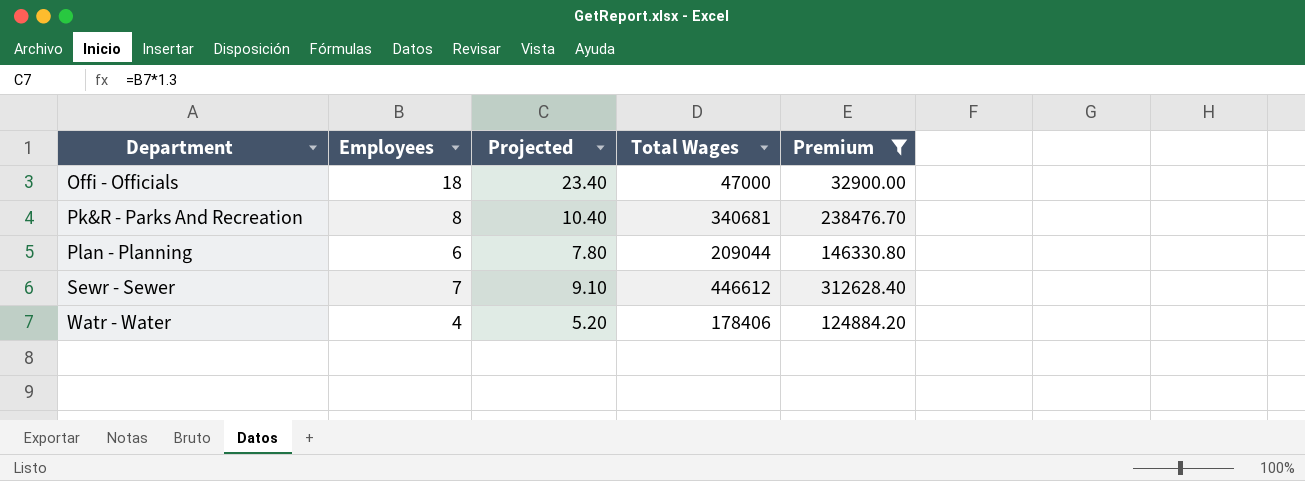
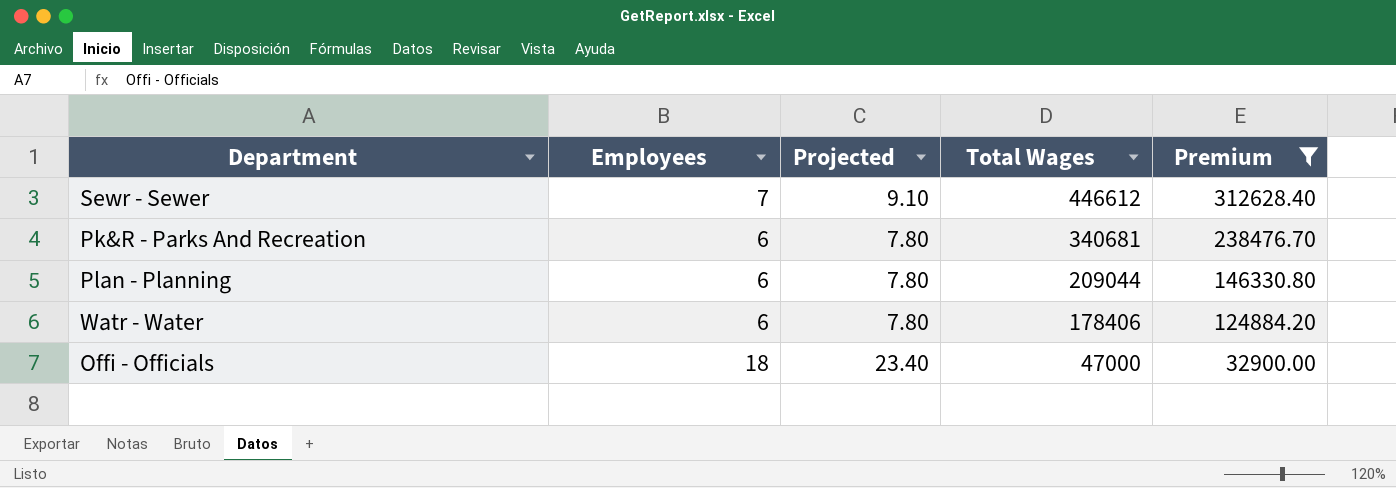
row order: Department ascending -> Total Wages descending
Pk&R - Parks And Recreation | Employees: 8 -> 6
Pk&R - Parks And Recreation | Projected: 10.40 -> 7.80
Watr - Water | Employees: 4 -> 6
Watr - Water | Projected: 5.20 -> 7.80

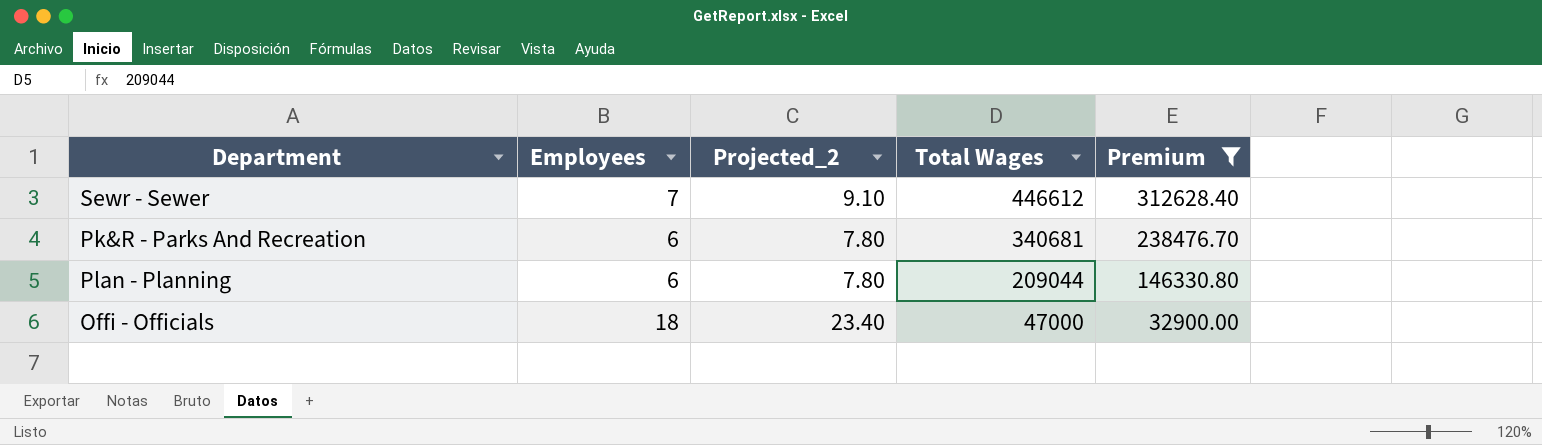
column name: Projected -> Projected_2
row Watr - Water: 6 | 7.80 | 178406 | 124884.20 -> none

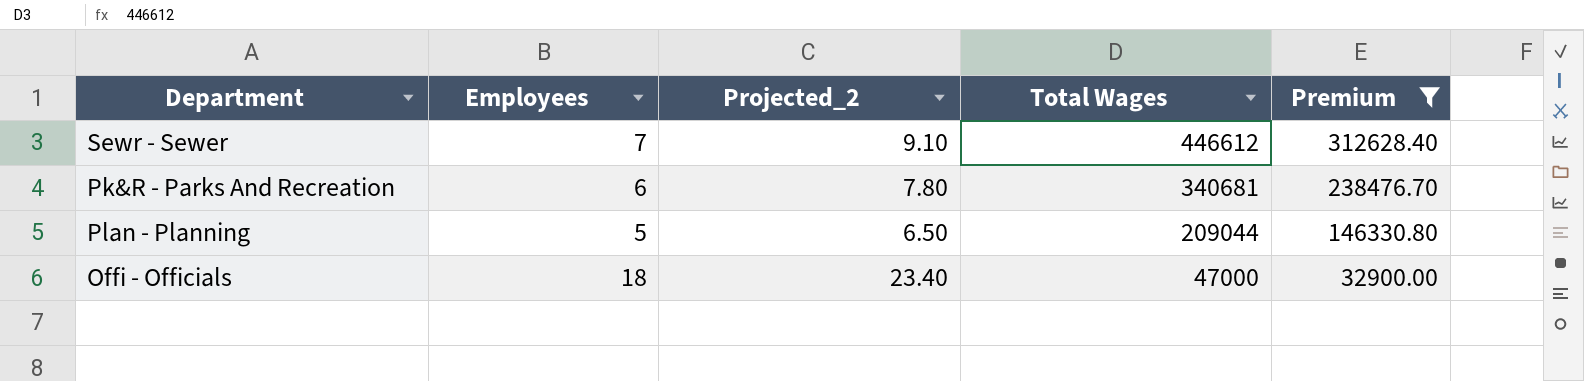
Plan - Planning | Employees: 6 -> 5
Plan - Planning | Projected_2: 7.80 -> 6.50

